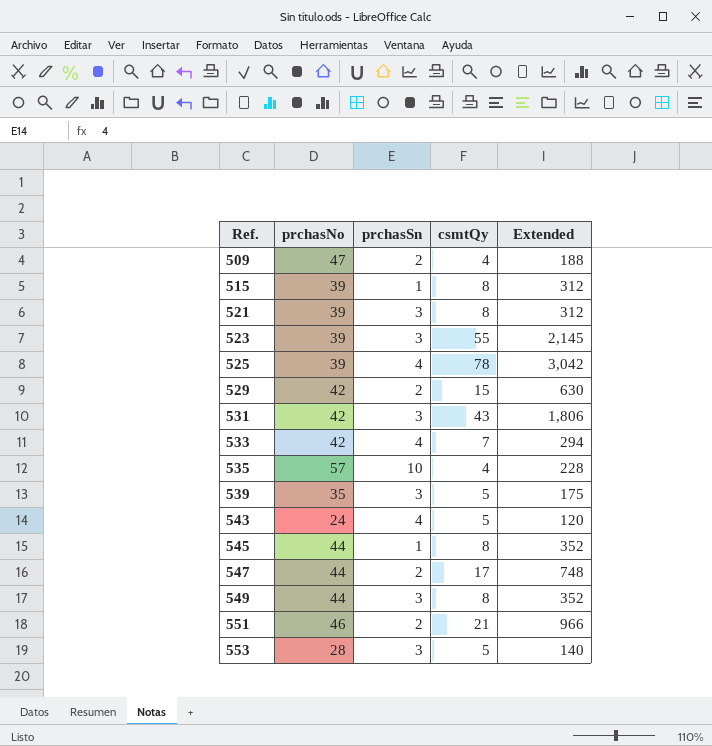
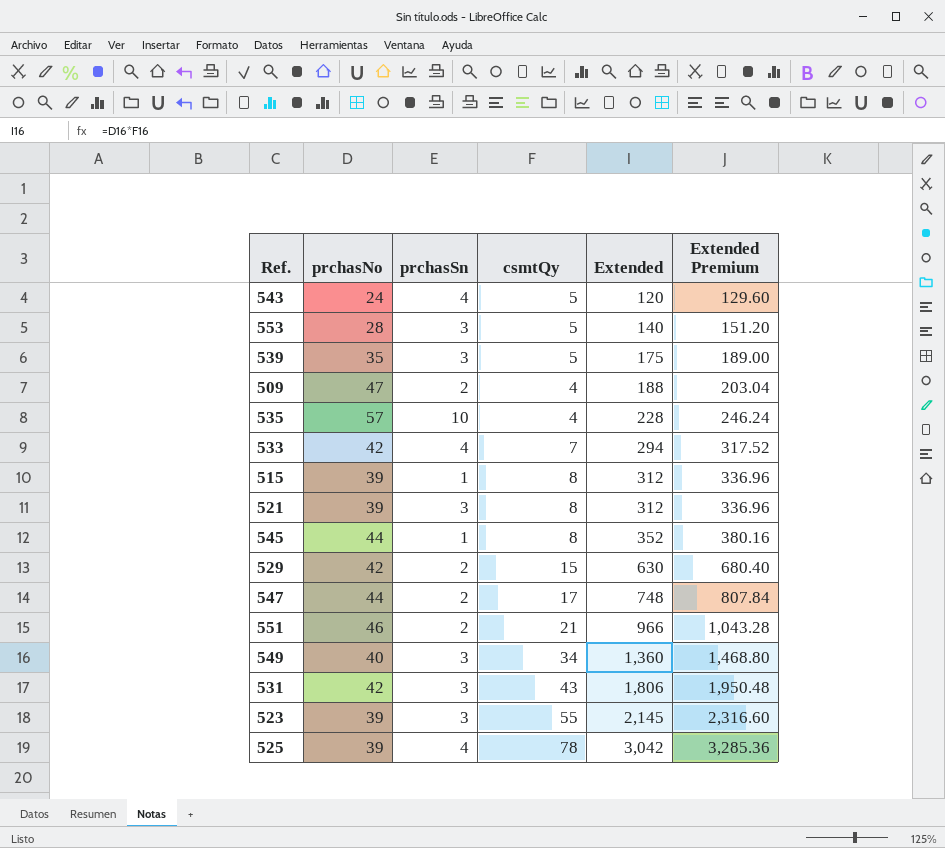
row order: Ref. ascending -> Extended ascending
column Extended Premium | formula: none -> [Extended] * 1.08
549 | prchasNo: 44 -> 40
549 | csmtQy: 8 -> 34
549 | Extended: 352 -> 1,360

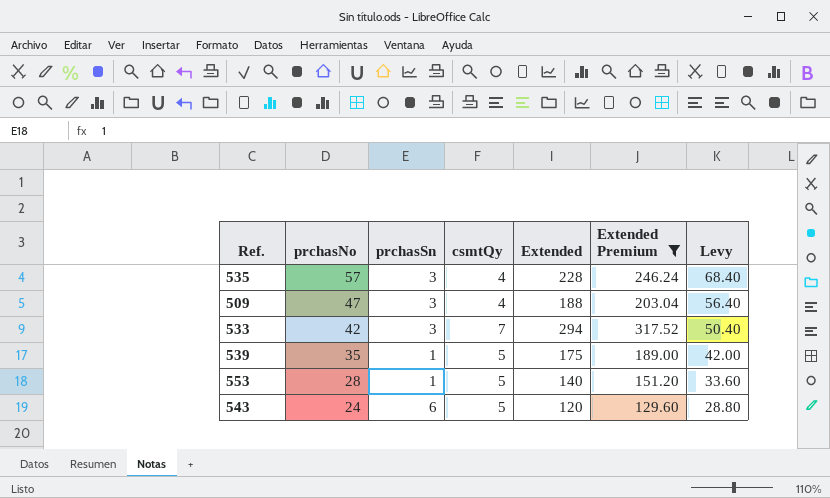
filter: none -> Extended Premium <= 317.52
row order: Extended ascending -> prchasNo descending
column Levy | formula: none -> [prchasNo] * 1.2
535 | prchasSn: 10 -> 3
509 | prchasSn: 2 -> 3
533 | prchasSn: 4 -> 3
539 | prchasSn: 3 -> 1
553 | prchasSn: 3 -> 1
543 | prchasSn: 4 -> 6

